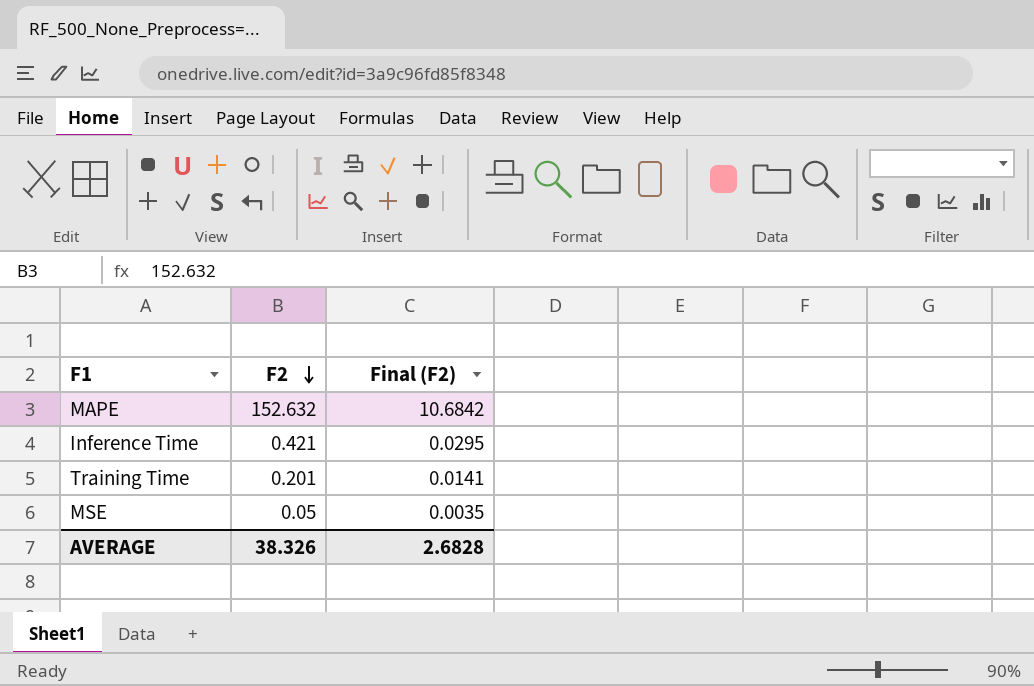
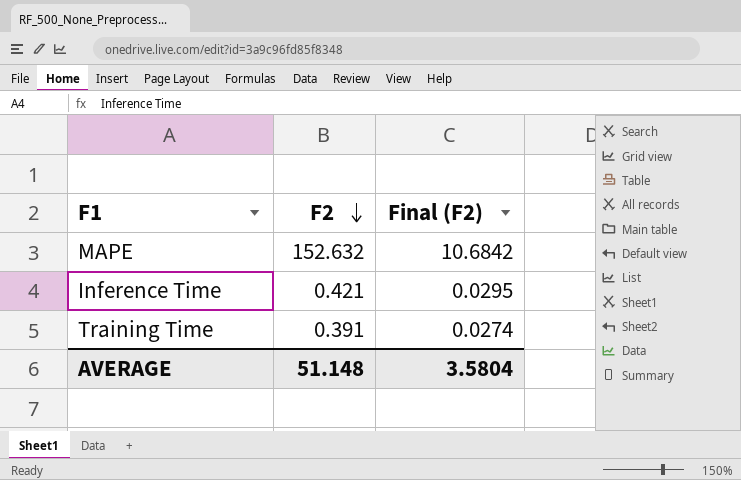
row MSE: 0.05 | 0.0035 -> none
Training Time | F2: 0.201 -> 0.391
Training Time | Final (F2): 0.0141 -> 0.0274
AVERAGE | F2: 38.326 -> 51.148
AVERAGE | Final (F2): 2.6828 -> 3.5804

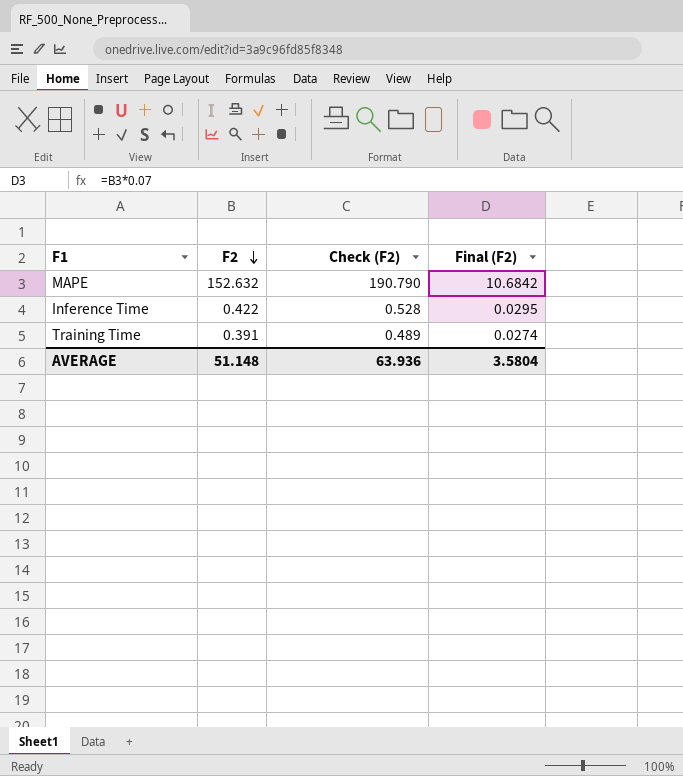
column Check (F2) | formula: none -> [F2] * 1.25
Inference Time | F2: 0.421 -> 0.422

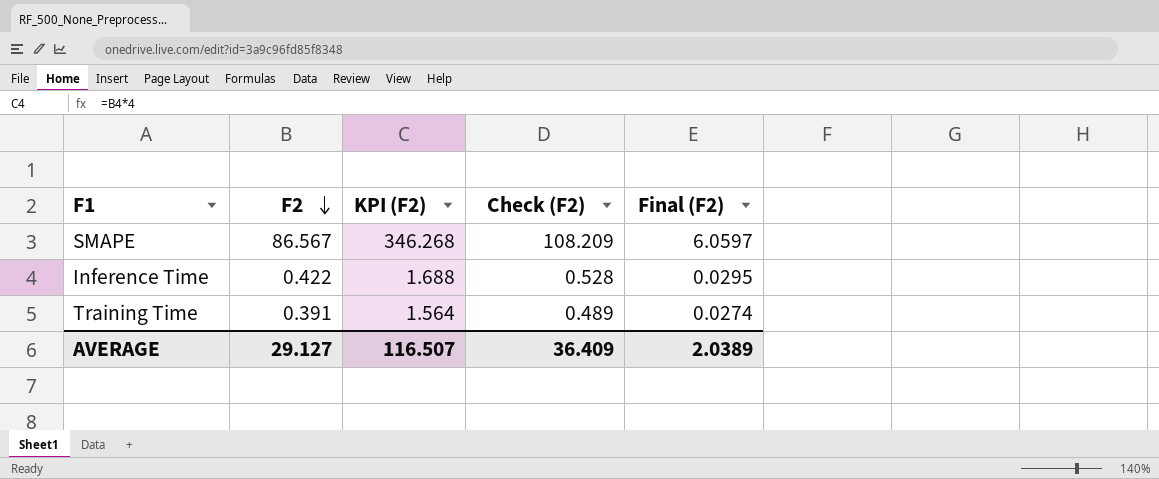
column KPI (F2) | formula: none -> [F2] * 4
row MAPE: 152.632 | 190.790 | 10.6842 -> none
row SMAPE: none -> 86.567 | 346.268 | 108.209 | 6.0597
AVERAGE | F2: 51.148 -> 29.127
AVERAGE | Check (F2): 63.936 -> 36.409
AVERAGE | Final (F2): 3.5804 -> 2.0389

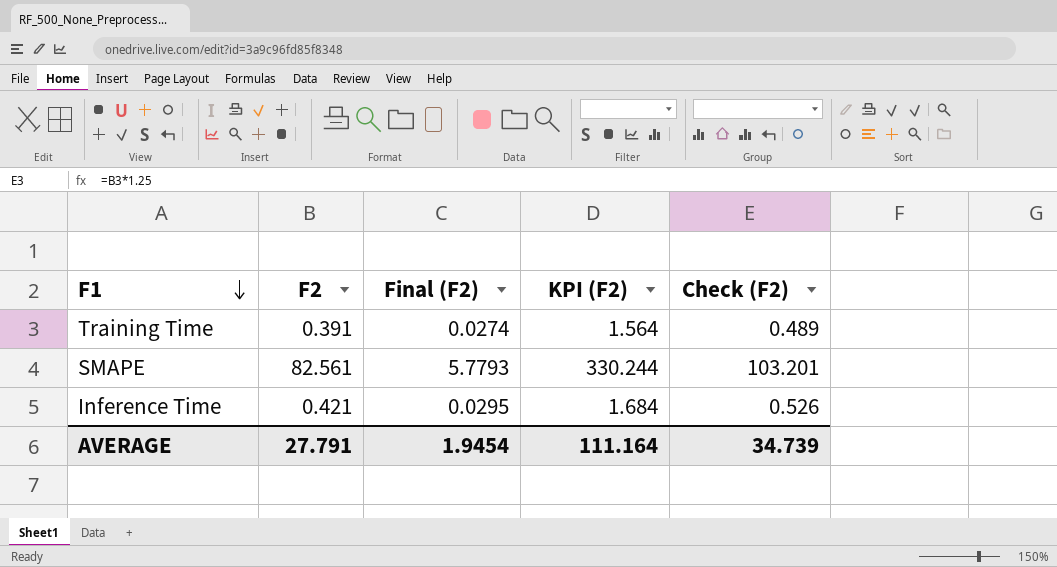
row order: F2 descending -> F1 descending
column Final (F2) | position: 5 -> 3
SMAPE | F2: 86.567 -> 82.561
SMAPE | Final (F2): 6.0597 -> 5.7793
SMAPE | KPI (F2): 346.268 -> 330.244
SMAPE | Check (F2): 108.209 -> 103.201
Inference Time | F2: 0.422 -> 0.421
Inference Time | KPI (F2): 1.688 -> 1.684
Inference Time | Check (F2): 0.528 -> 0.526
AVERAGE | F2: 29.127 -> 27.791
AVERAGE | Final (F2): 2.0389 -> 1.9454
AVERAGE | KPI (F2): 116.507 -> 111.164
AVERAGE | Check (F2): 36.409 -> 34.739

